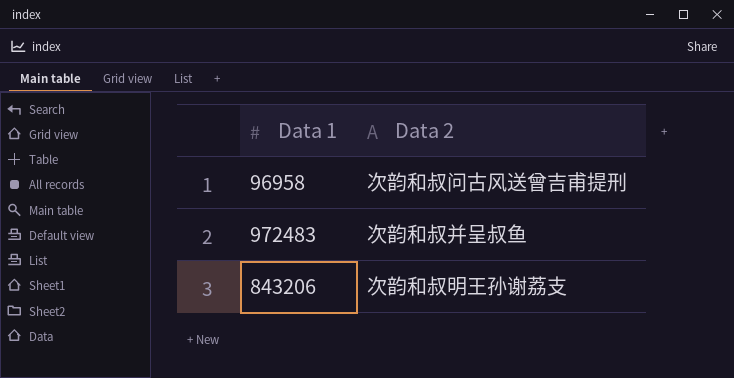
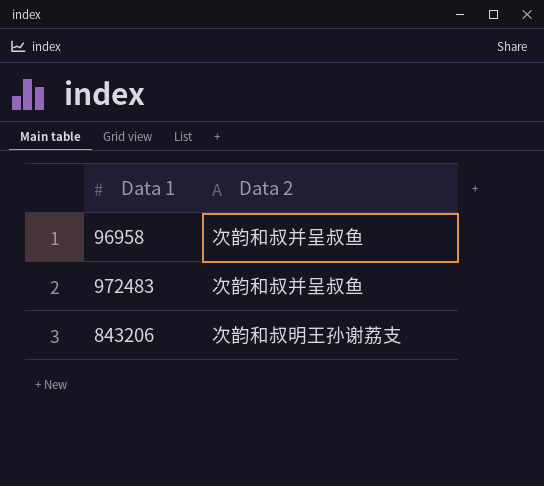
96958 | Data 2: 次韵和叔问古风送曾吉甫提刑 -> 次韵和叔并呈叔鱼

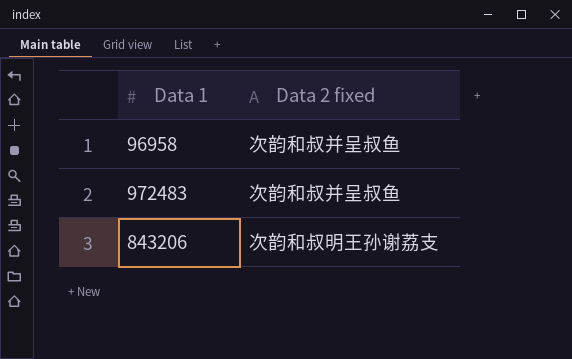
column name: Data 2 -> Data 2 fixed

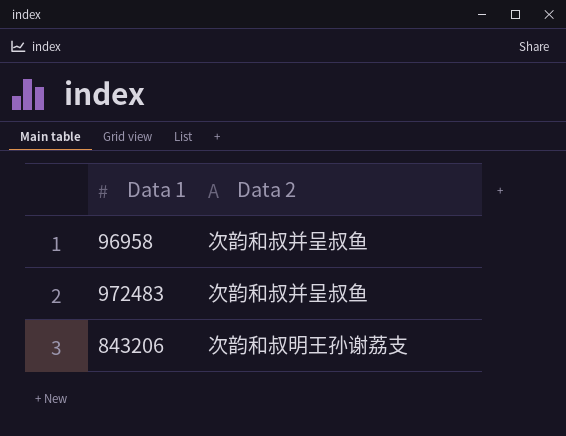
column name: Data 2 fixed -> Data 2

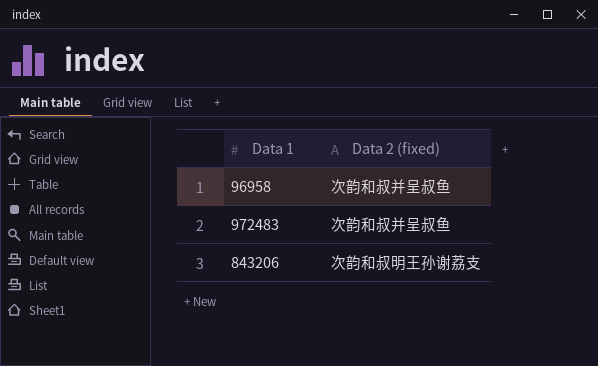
column name: Data 2 -> Data 2 (fixed)

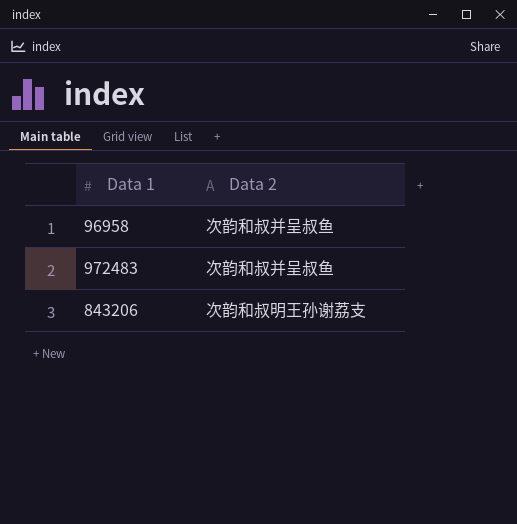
column name: Data 2 (fixed) -> Data 2

